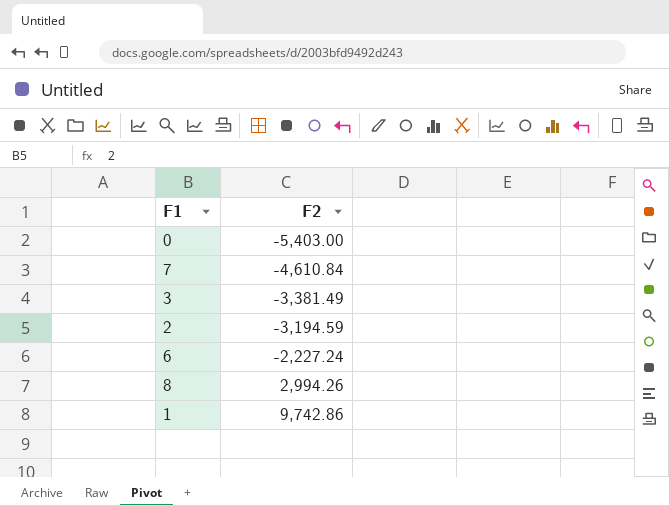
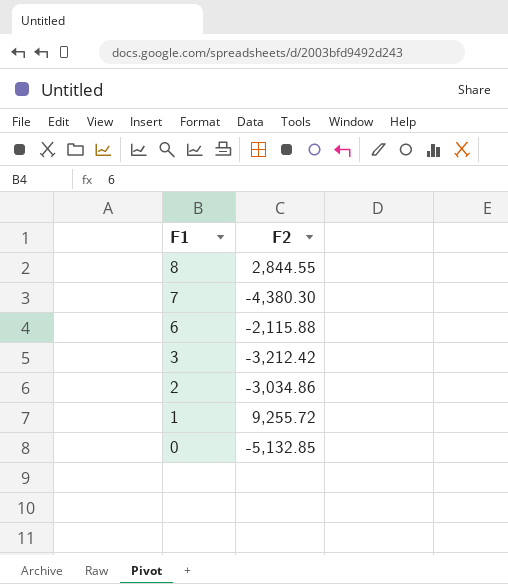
row order: F2 ascending -> F1 descending
8 | F2: 2,994.26 -> 2,844.55
7 | F2: -4,610.84 -> -4,380.30
6 | F2: -2,227.24 -> -2,115.88
3 | F2: -3,381.49 -> -3,212.42
2 | F2: -3,194.59 -> -3,034.86
1 | F2: 9,742.86 -> 9,255.72
0 | F2: -5,403.00 -> -5,132.85

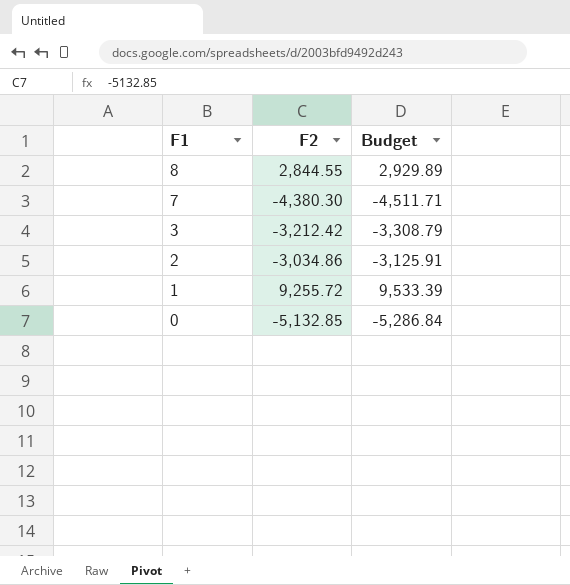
column Budget | formula: none -> [F2] * 1.03
row 6: -2,115.88 -> none

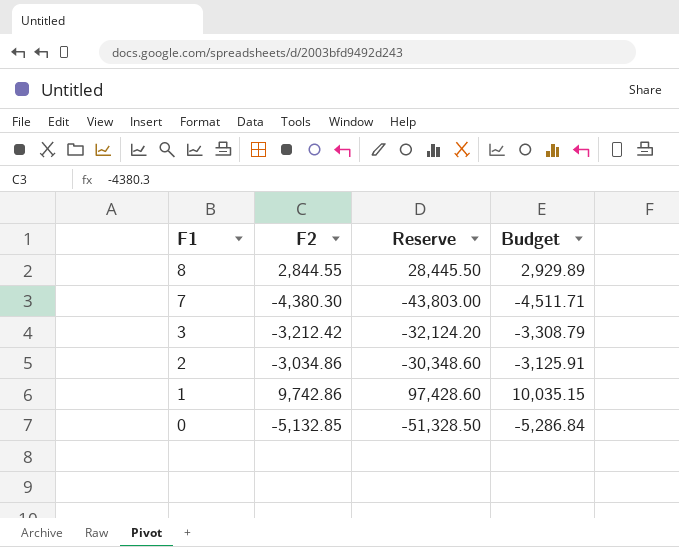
column Reserve | formula: none -> [F2] * 10
1 | F2: 9,255.72 -> 9,742.86
1 | Budget: 9,533.39 -> 10,035.15

